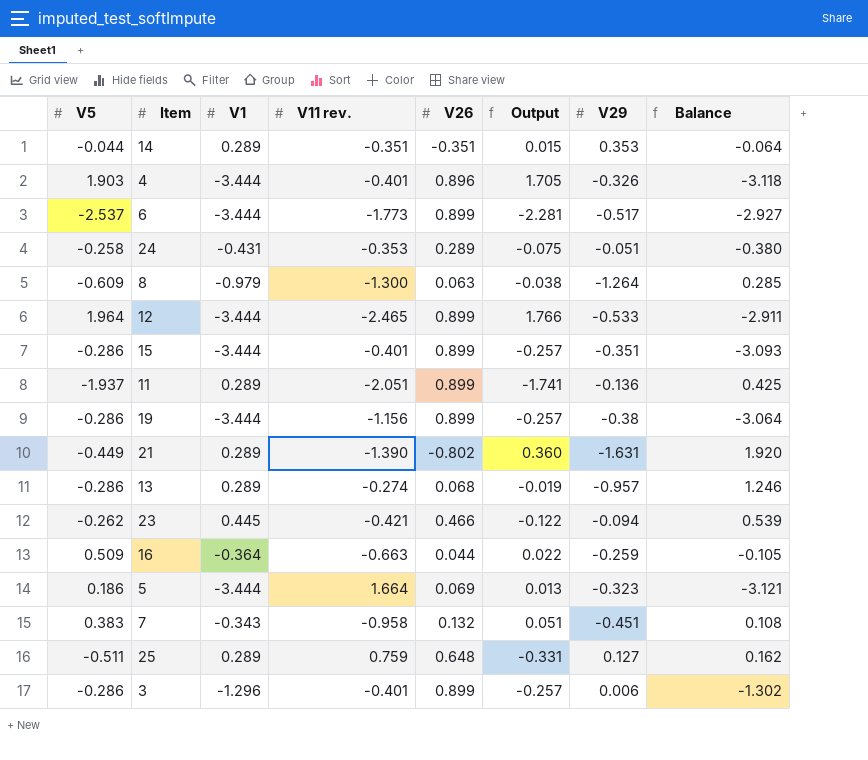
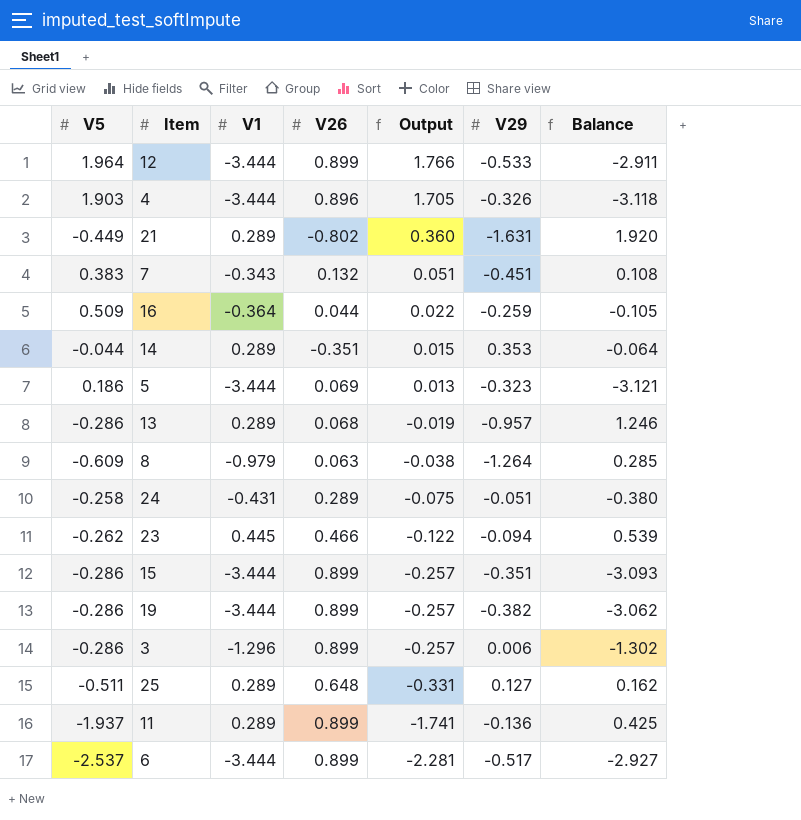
row order: none -> Output descending
column V11 rev. | position: 4 -> none
19 | V29: -0.38 -> -0.382
19 | Balance: -3.064 -> -3.062

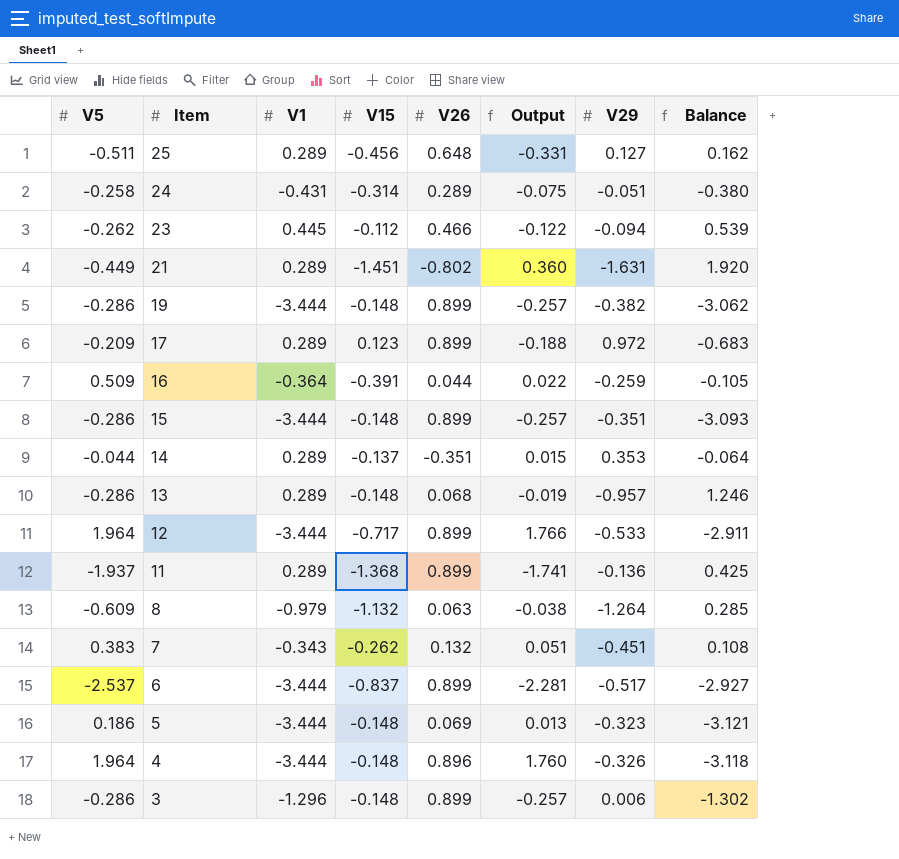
row order: Output descending -> Item descending
column V15 | position: none -> 4
row 17: none -> -0.209 | 0.289 | 0.123 | 0.899 | -0.188 | 0.972 | -0.683
4 | V5: 1.903 -> 1.964
4 | Output: 1.705 -> 1.760

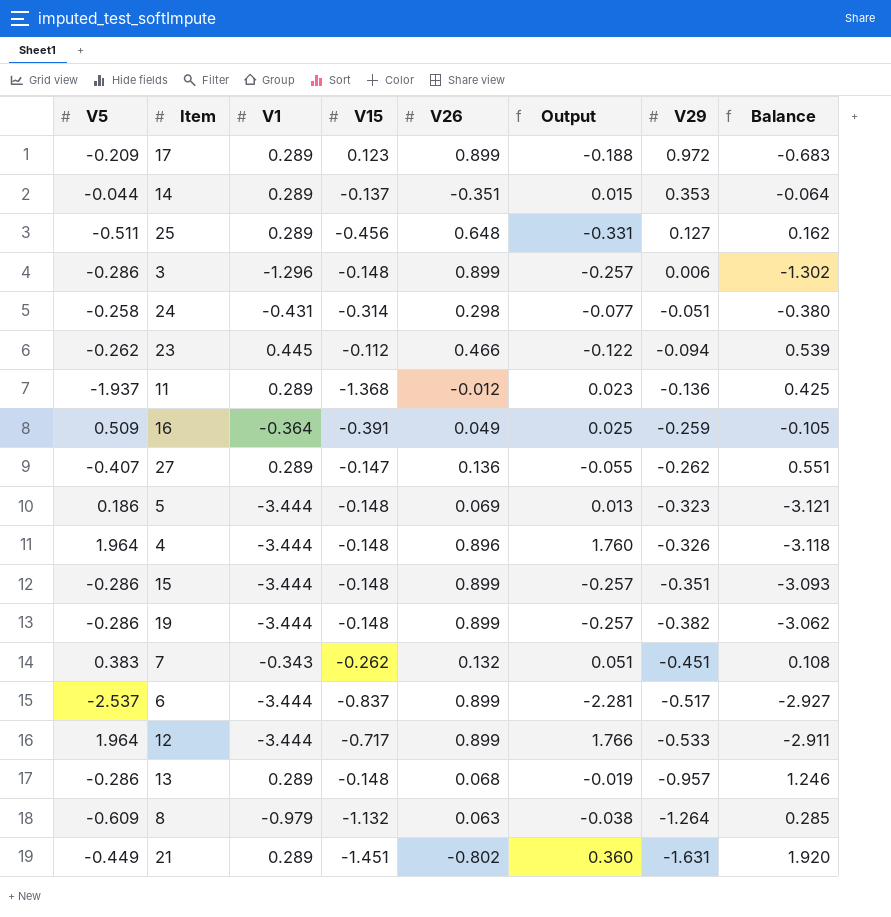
row order: Item descending -> V29 descending
24 | V26: 0.289 -> 0.298
24 | Output: -0.075 -> -0.077
11 | V26: 0.899 -> -0.012
11 | Output: -1.741 -> 0.023
16 | V26: 0.044 -> 0.049
16 | Output: 0.022 -> 0.025
row 27: none -> -0.407 | 0.289 | -0.147 | 0.136 | -0.055 | -0.262 | 0.551

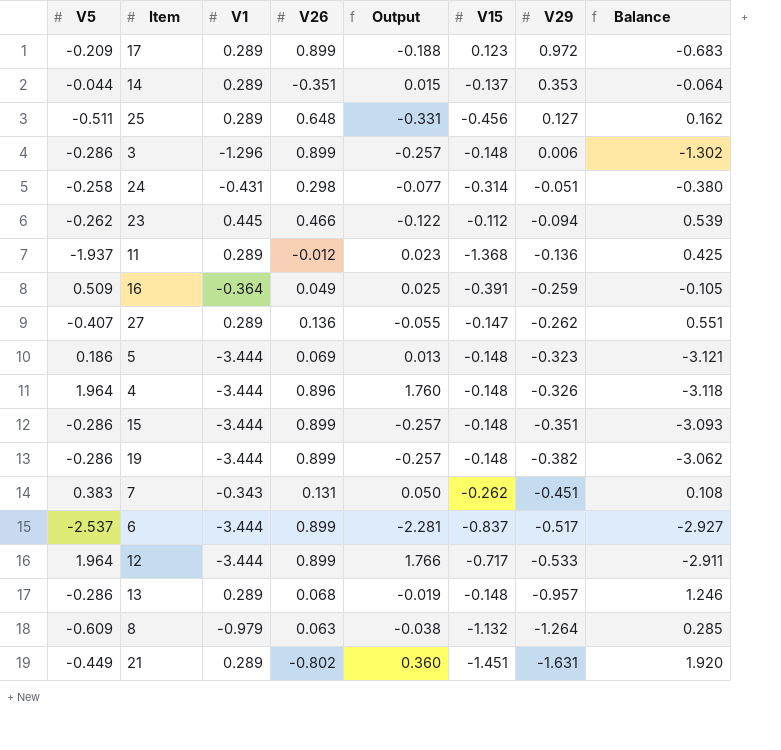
column V15 | position: 4 -> 6
7 | V26: 0.132 -> 0.131
7 | Output: 0.051 -> 0.050

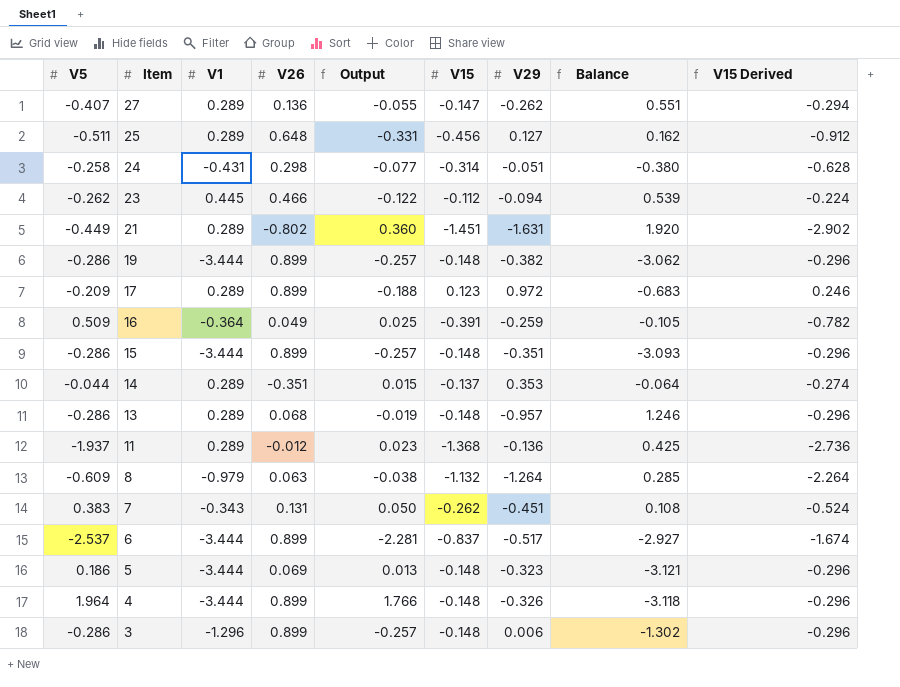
row order: V29 descending -> Item descending
column V15 Derived | formula: none -> [V15] * 2
row 12: 1.964 | -3.444 | 0.899 | 1.766 | -0.717 | -0.533 | -2.911 -> none
4 | V26: 0.896 -> 0.899
4 | Output: 1.760 -> 1.766

